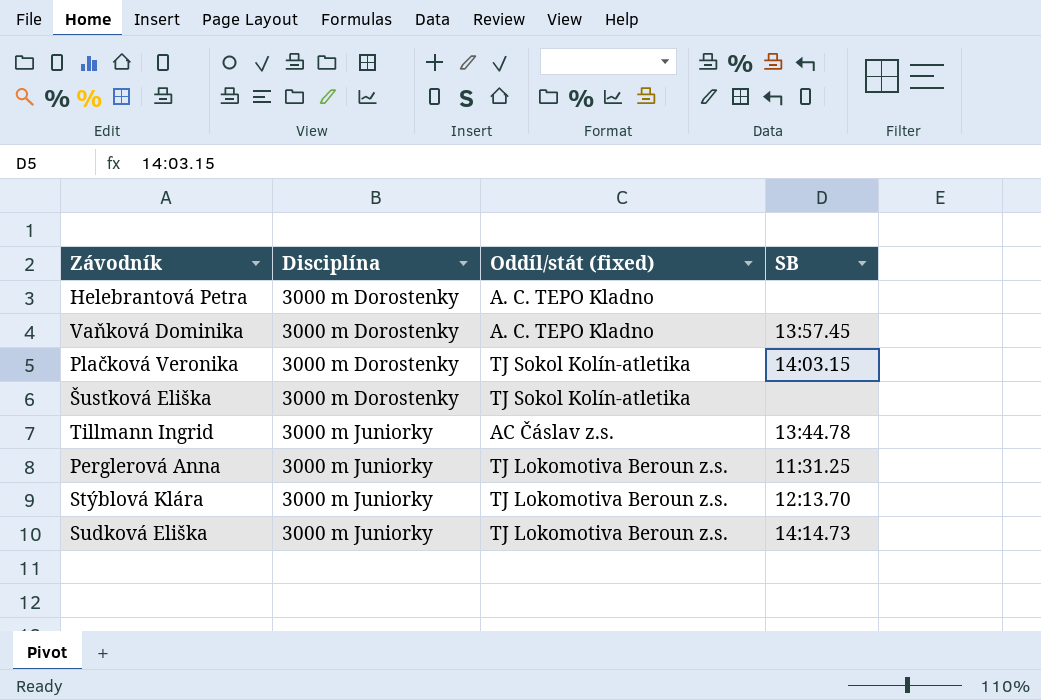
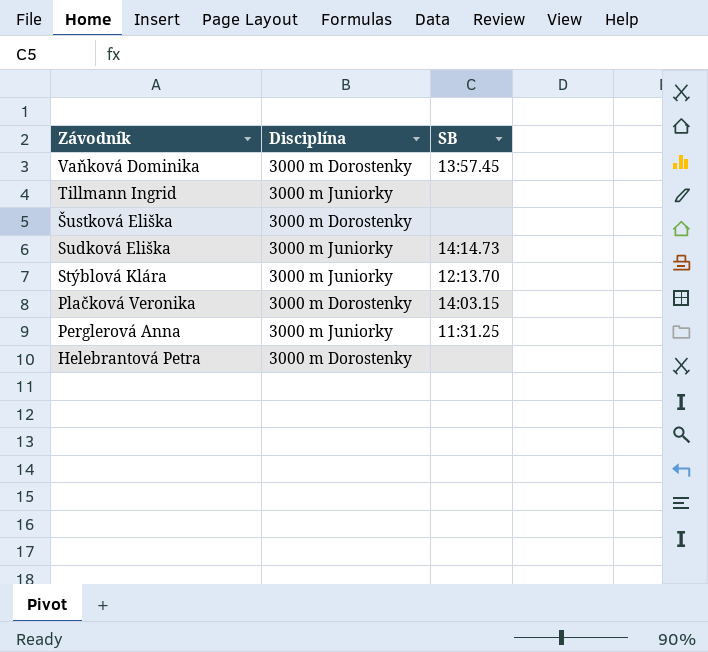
row order: Disciplína ascending -> Závodník descending
column Oddíl/stát (fixed) | position: 3 -> none
Tillmann Ingrid | SB: 13:44.78 -> none

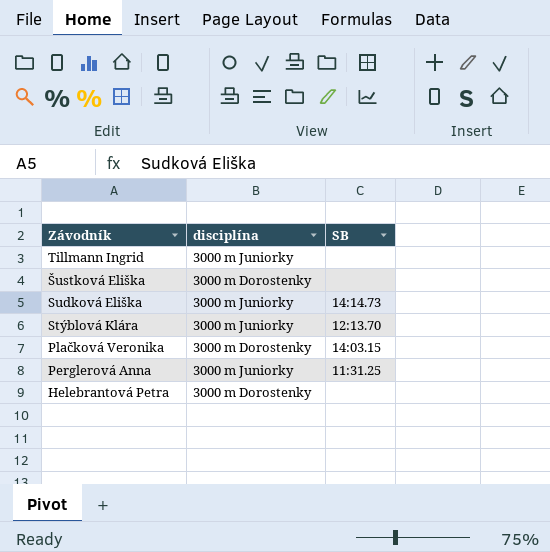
column name: Disciplína -> disciplína
row Vaňková Dominika: 3000 m Dorostenky | 13:57.45 -> none

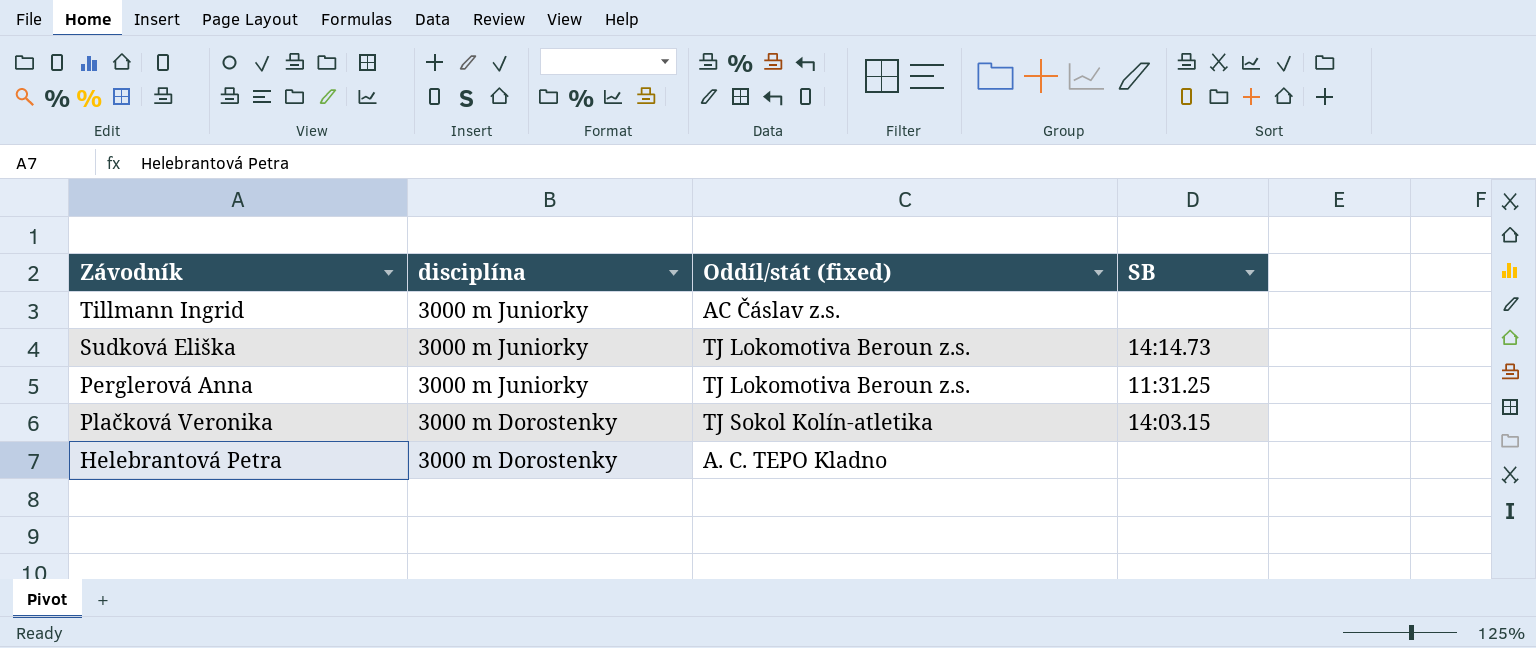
row order: Závodník descending -> disciplína descending
column Oddíl/stát (fixed) | position: none -> 3
row Šustková Eliška: 3000 m Dorostenky | none -> none
row Stýblová Klára: 3000 m Juniorky | 12:13.70 -> none

